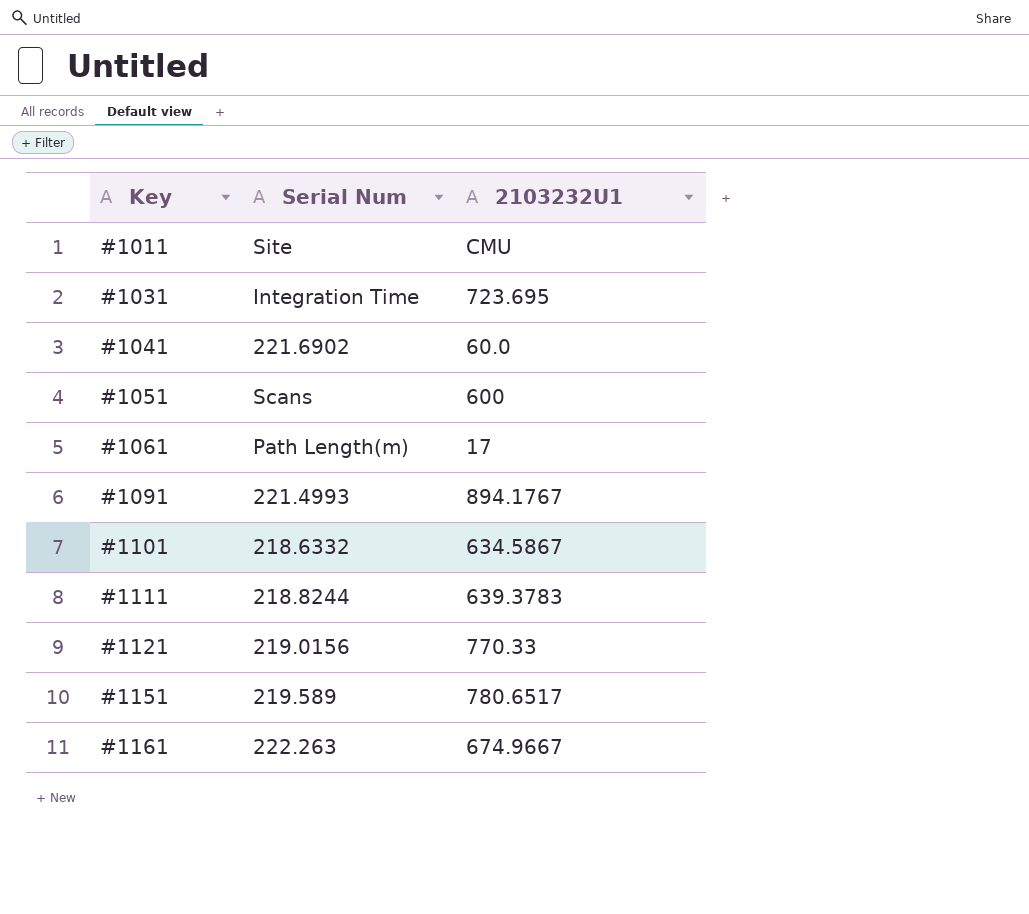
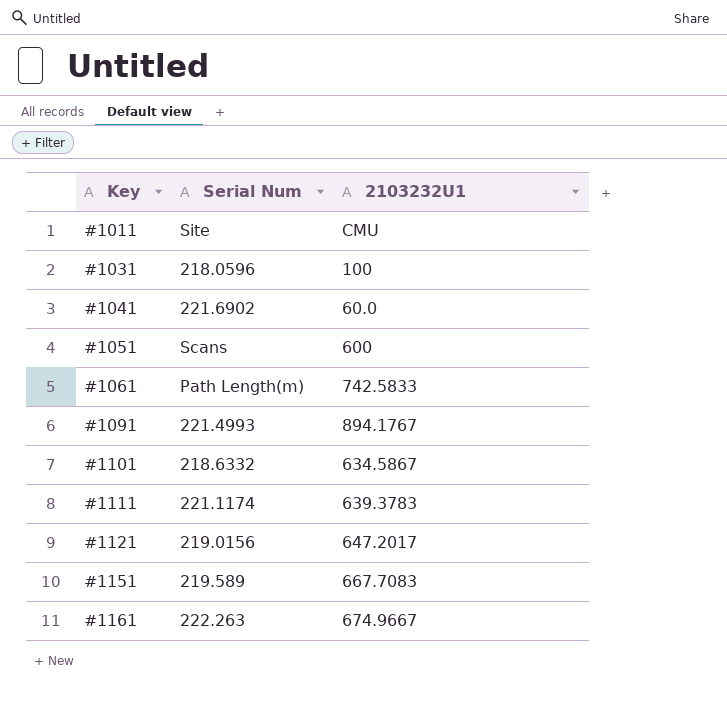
#1031 | Serial Num: Integration Time -> 218.0596
#1031 | 2103232U1: 723.695 -> 100
#1061 | 2103232U1: 17 -> 742.5833
#1111 | Serial Num: 218.8244 -> 221.1174
#1121 | 2103232U1: 770.33 -> 647.2017
#1151 | 2103232U1: 780.6517 -> 667.7083

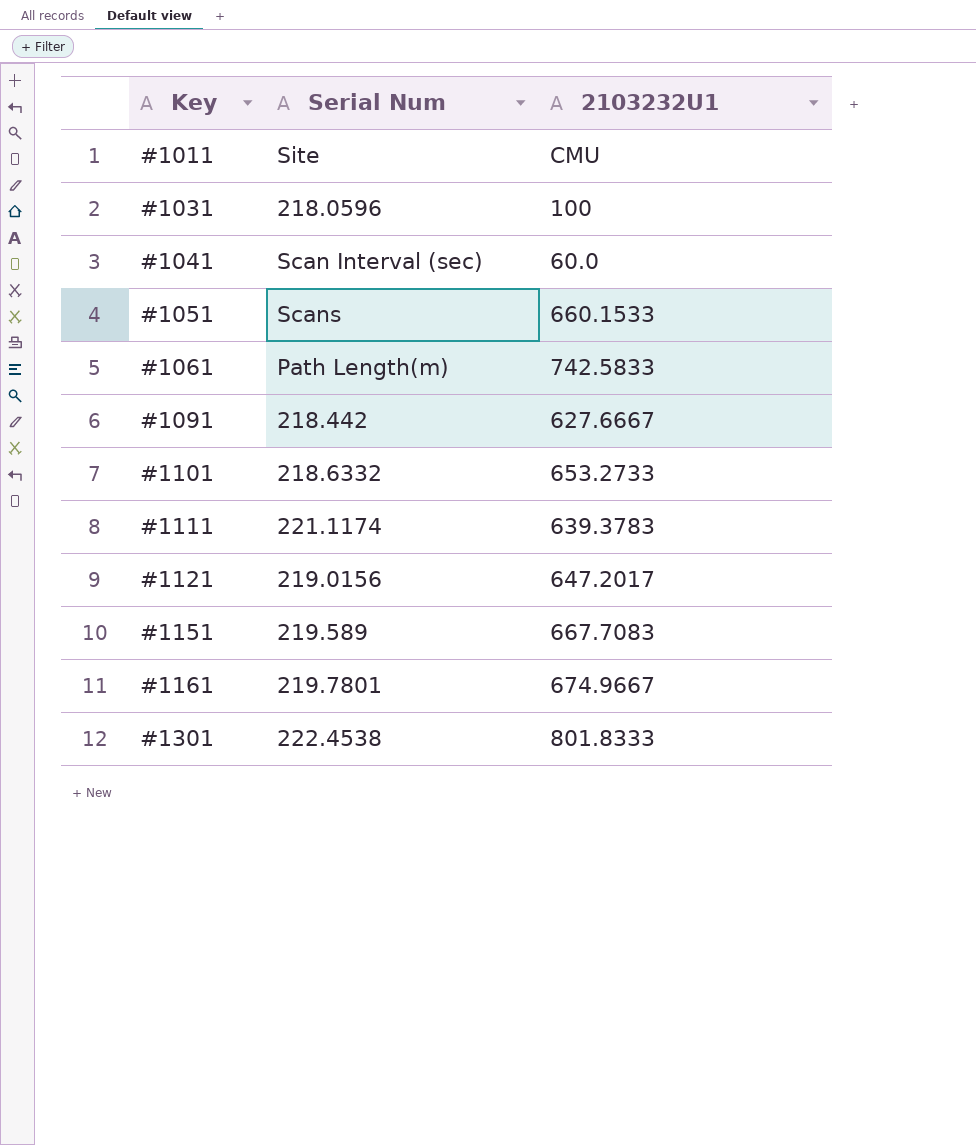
#1041 | Serial Num: 221.6902 -> Scan Interval (sec)
#1051 | 2103232U1: 600 -> 660.1533
#1091 | Serial Num: 221.4993 -> 218.442
#1091 | 2103232U1: 894.1767 -> 627.6667
#1101 | 2103232U1: 634.5867 -> 653.2733
#1161 | Serial Num: 222.263 -> 219.7801
row #1301: none -> 222.4538 | 801.8333

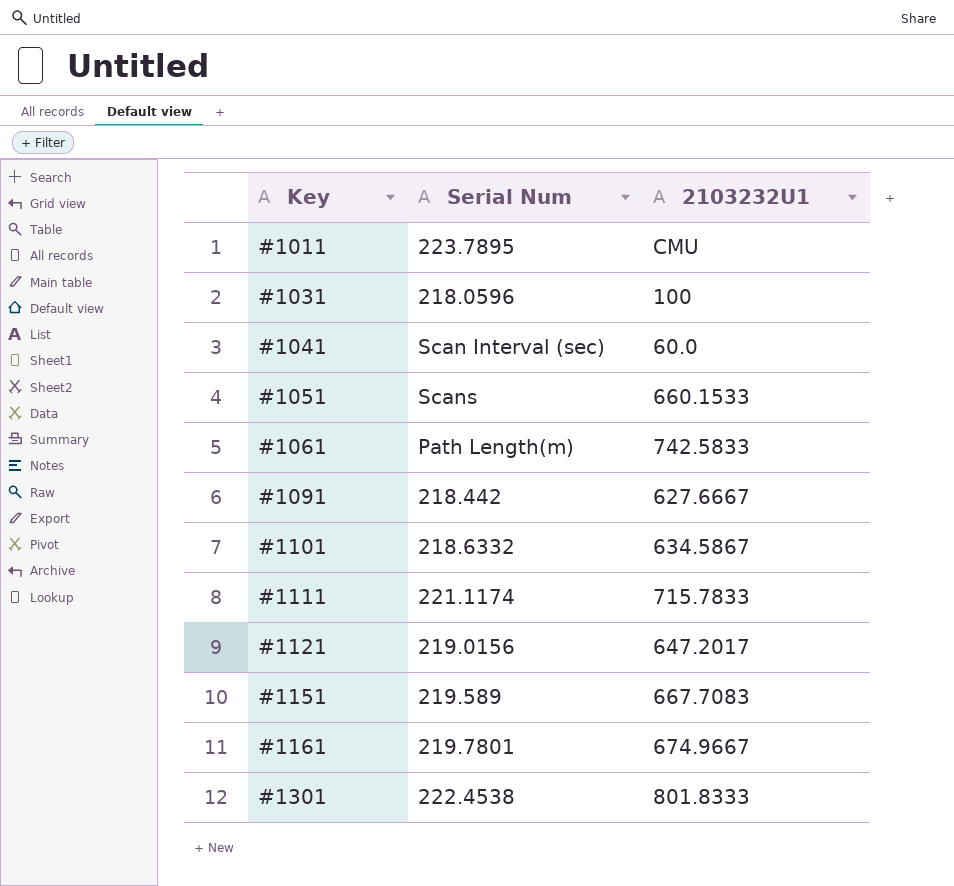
#1011 | Serial Num: Site -> 223.7895
#1101 | 2103232U1: 653.2733 -> 634.5867
#1111 | 2103232U1: 639.3783 -> 715.7833

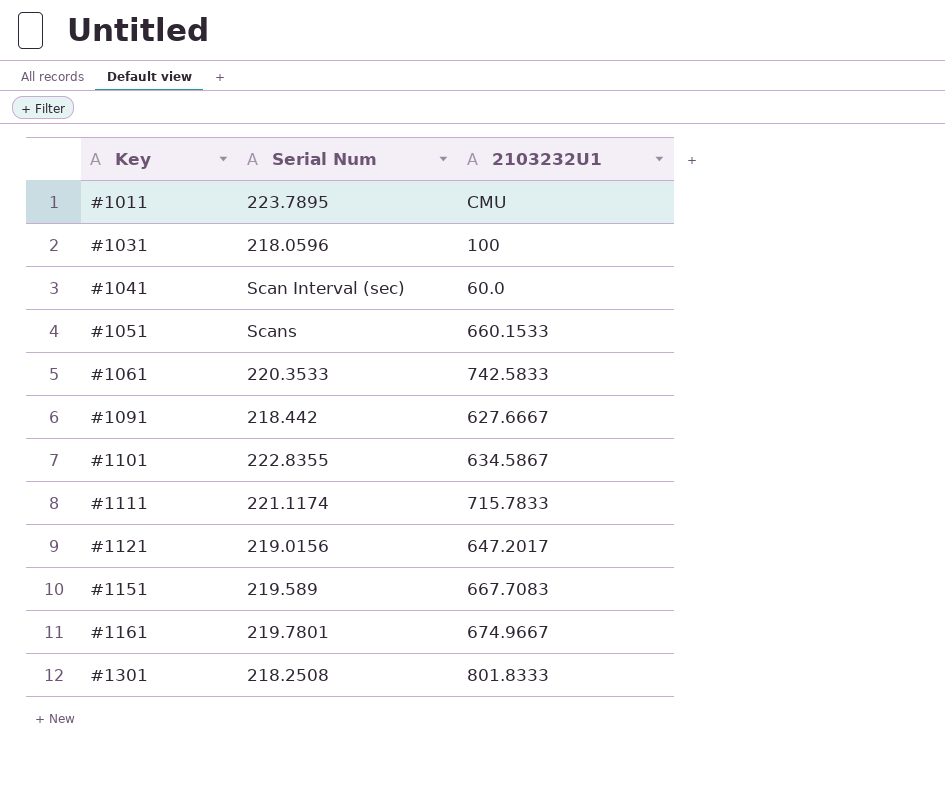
#1061 | Serial Num: Path Length(m) -> 220.3533
#1101 | Serial Num: 218.6332 -> 222.8355
#1301 | Serial Num: 222.4538 -> 218.2508

